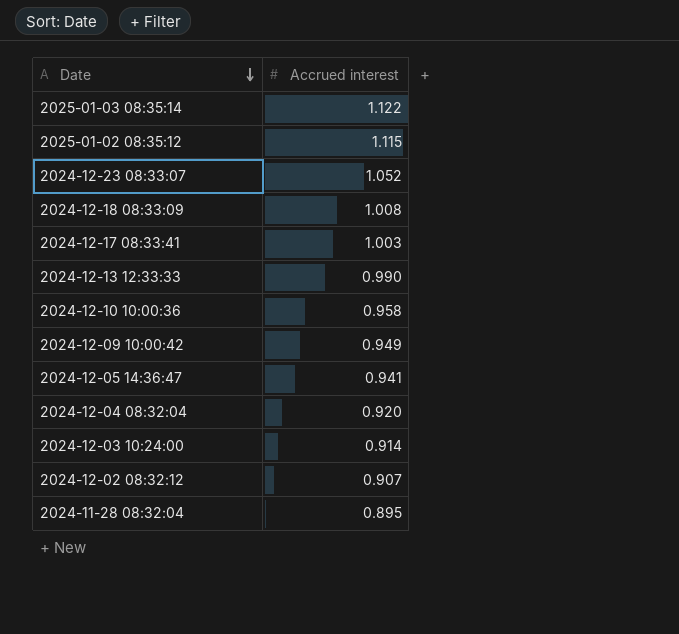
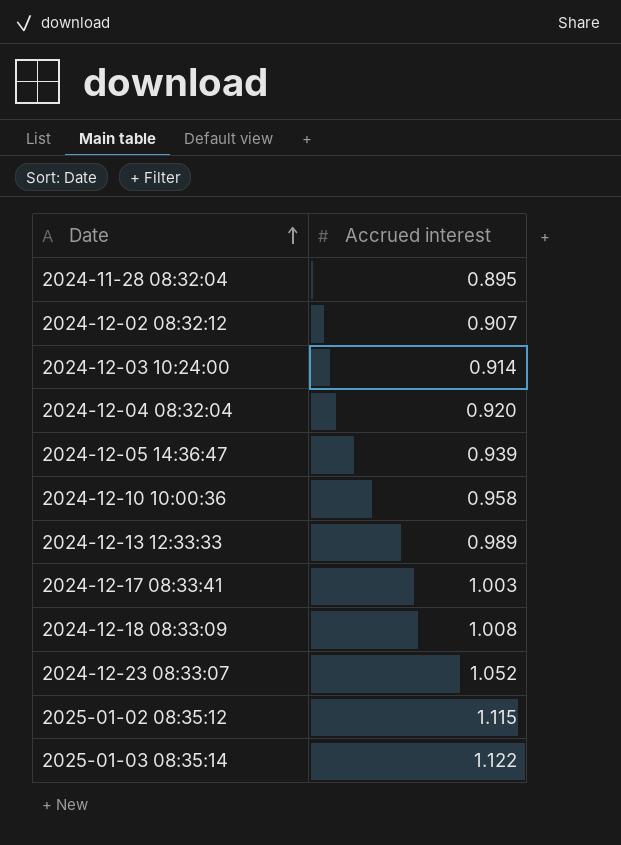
row order: Date descending -> Date ascending
row 2024-12-09 10:00:42: 0.949 -> none
2024-12-05 14:36:47 | Accrued interest: 0.941 -> 0.939
2024-12-13 12:33:33 | Accrued interest: 0.990 -> 0.989

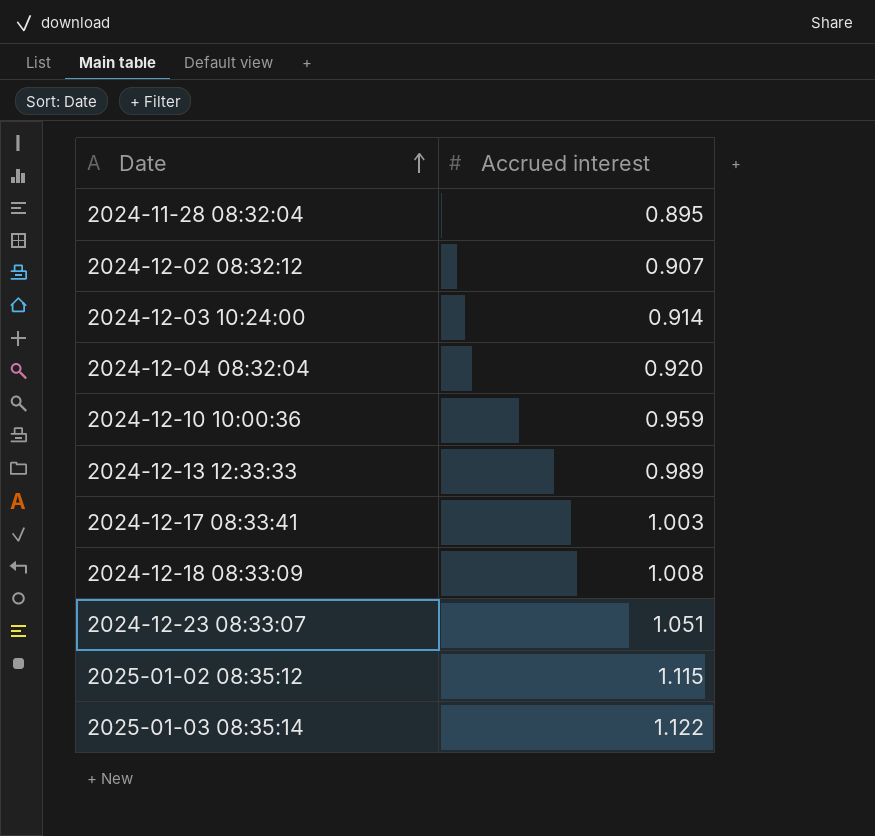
row 2024-12-05 14:36:47: 0.939 -> none
2024-12-10 10:00:36 | Accrued interest: 0.958 -> 0.959
2024-12-23 08:33:07 | Accrued interest: 1.052 -> 1.051

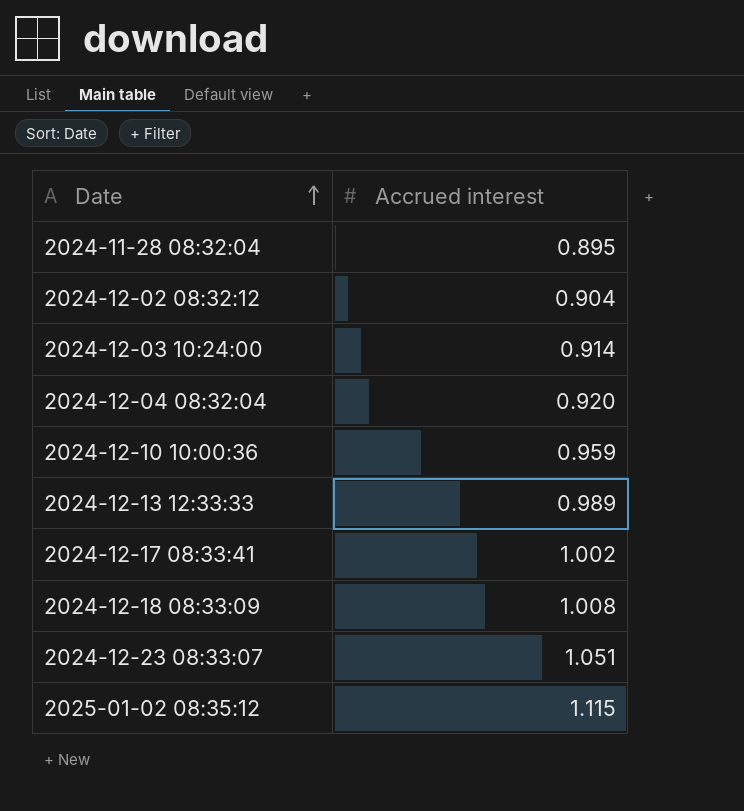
row 2025-01-03 08:35:14: 1.122 -> none
2024-12-02 08:32:12 | Accrued interest: 0.907 -> 0.904
2024-12-17 08:33:41 | Accrued interest: 1.003 -> 1.002

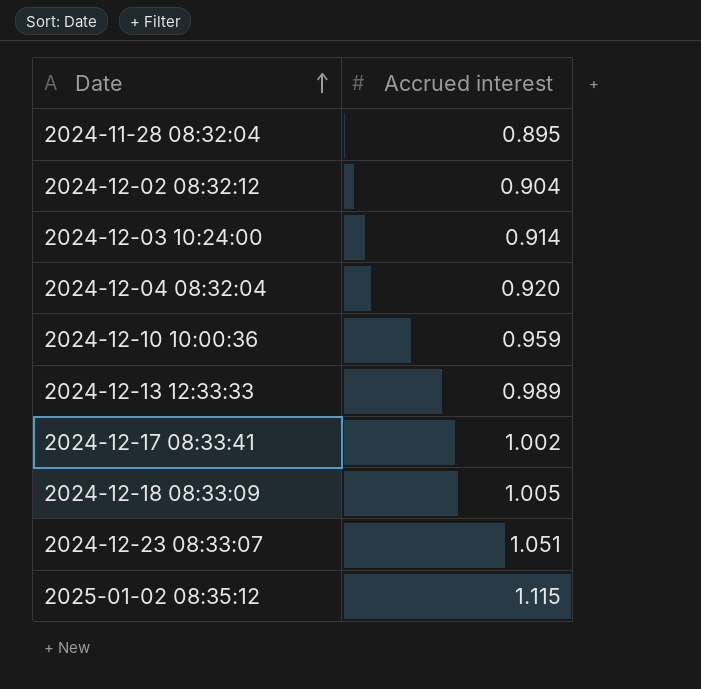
2024-12-18 08:33:09 | Accrued interest: 1.008 -> 1.005

